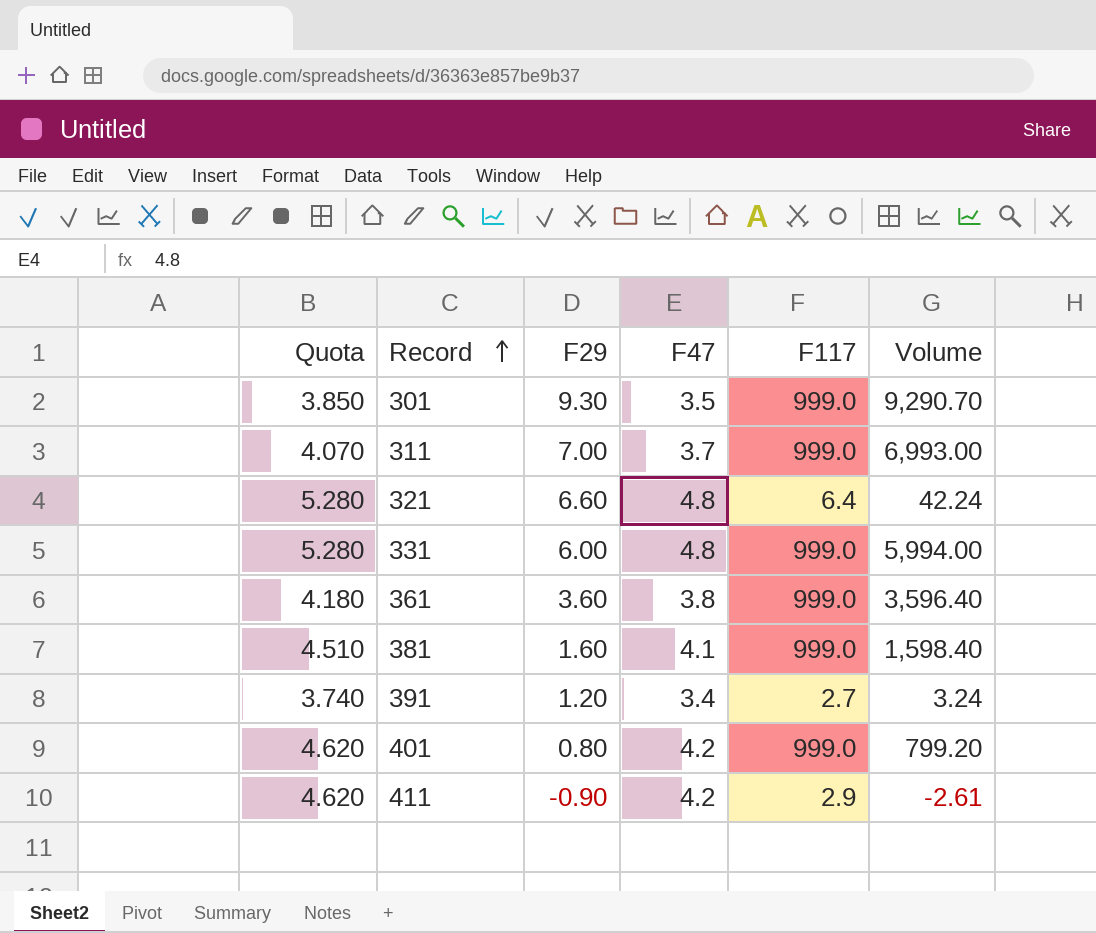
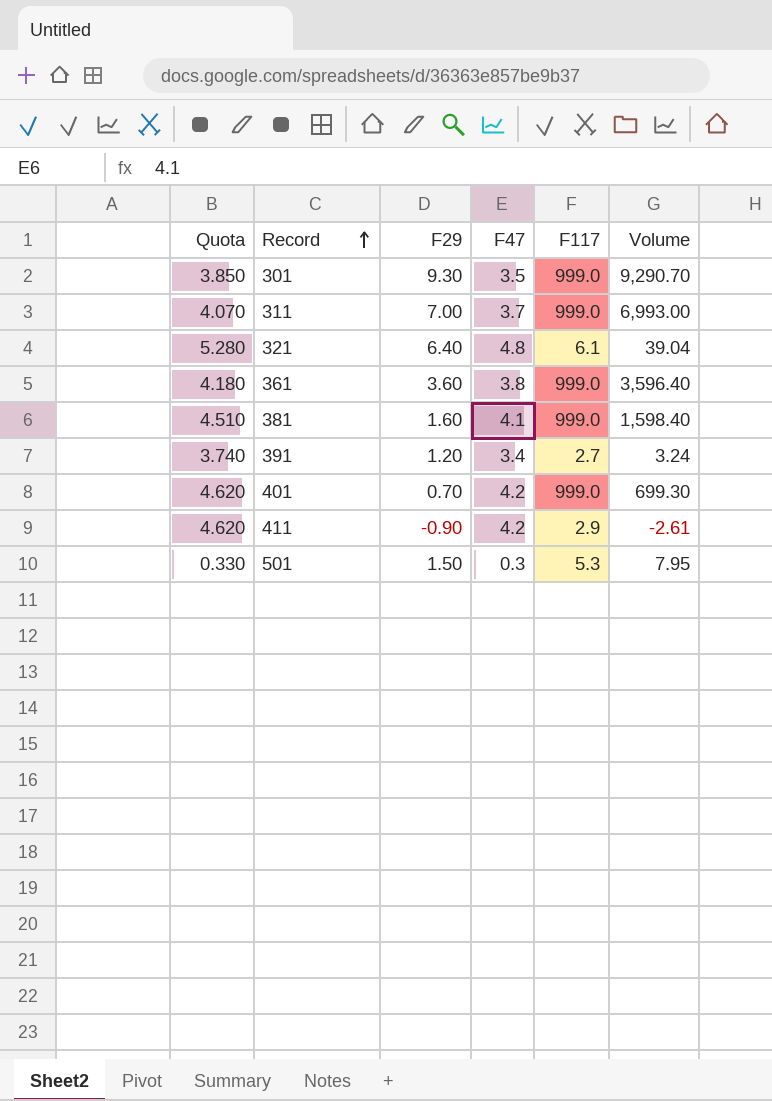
row 331: 5.280 | 6.00 | 4.8 | 999.0 | 5,994.00 -> none
321 | F29: 6.60 -> 6.40
321 | F117: 6.4 -> 6.1
321 | Volume: 42.24 -> 39.04
401 | F29: 0.80 -> 0.70
401 | Volume: 799.20 -> 699.30
row 501: none -> 0.330 | 1.50 | 0.3 | 5.3 | 7.95

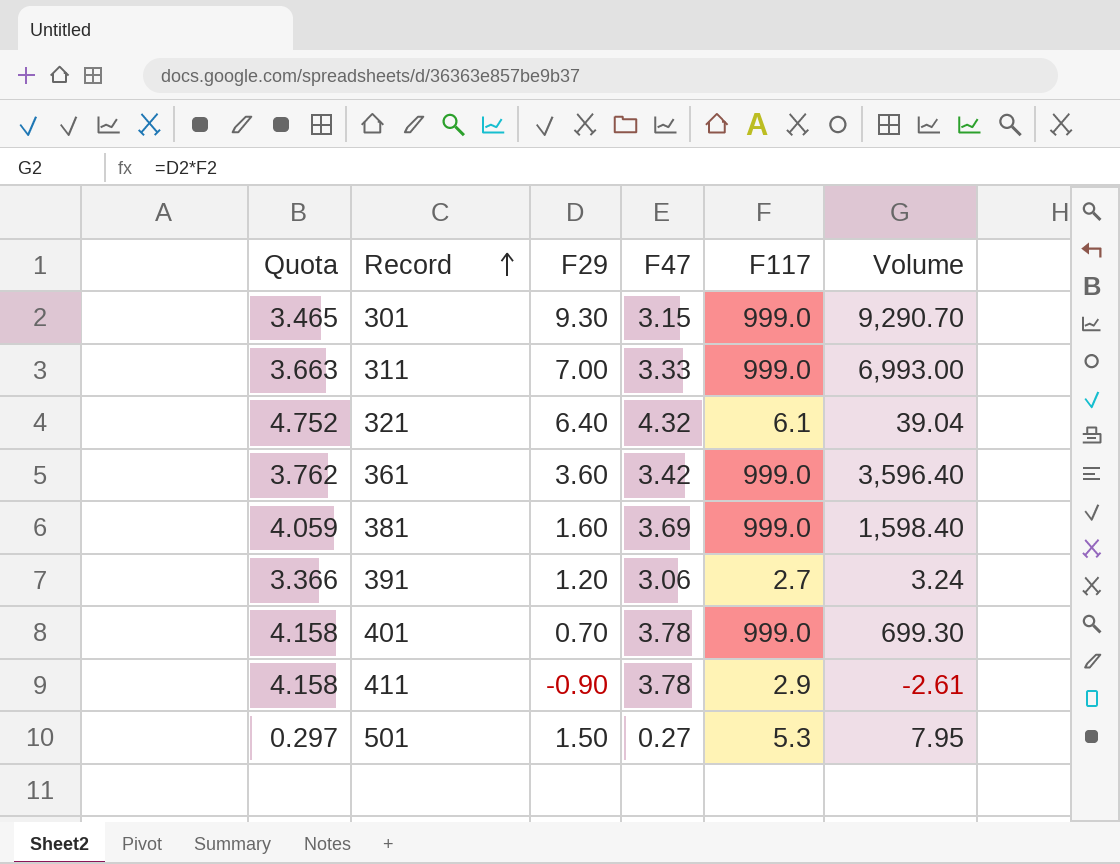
301 | Quota: 3.850 -> 3.465
301 | F47: 3.5 -> 3.15
311 | Quota: 4.070 -> 3.663
311 | F47: 3.7 -> 3.33
321 | Quota: 5.280 -> 4.752
321 | F47: 4.8 -> 4.32
361 | Quota: 4.180 -> 3.762
361 | F47: 3.8 -> 3.42
381 | Quota: 4.510 -> 4.059
381 | F47: 4.1 -> 3.69
391 | Quota: 3.740 -> 3.366
391 | F47: 3.4 -> 3.06
401 | Quota: 4.620 -> 4.158
401 | F47: 4.2 -> 3.78
411 | Quota: 4.620 -> 4.158
411 | F47: 4.2 -> 3.78
501 | Quota: 0.330 -> 0.297
501 | F47: 0.3 -> 0.27

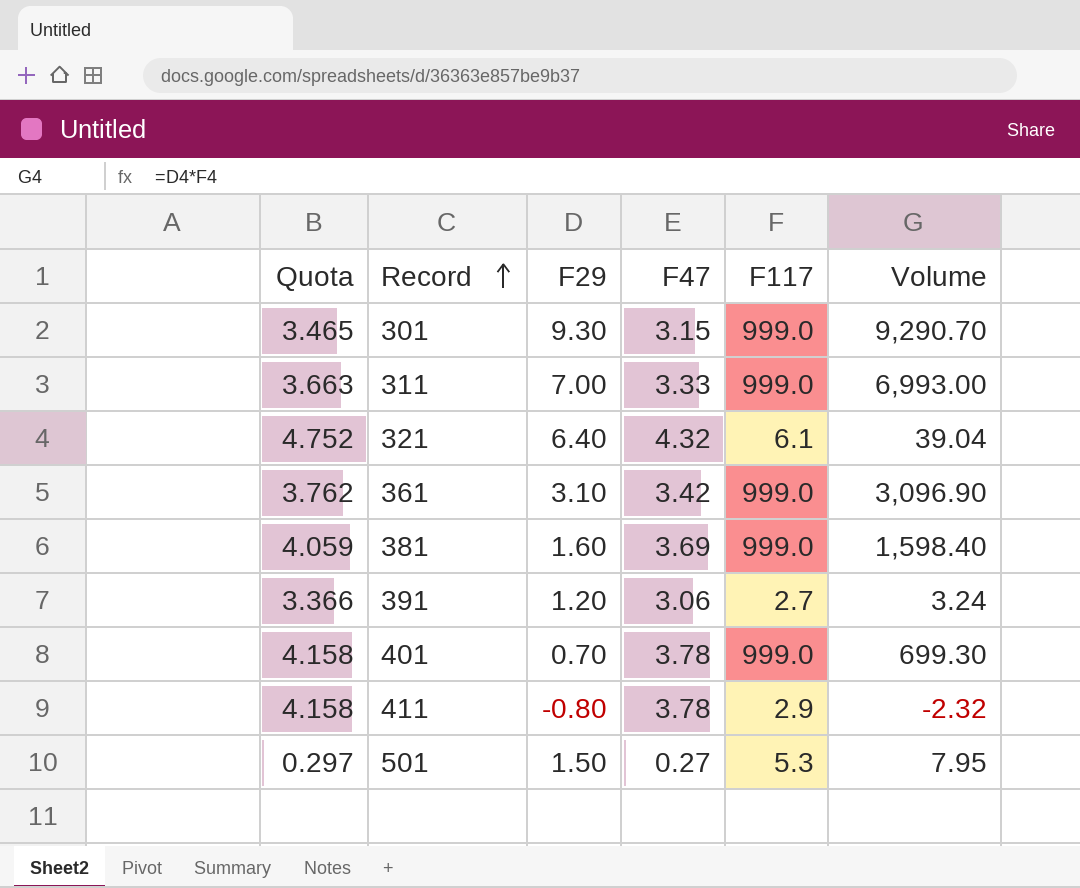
361 | F29: 3.60 -> 3.10
361 | Volume: 3,596.40 -> 3,096.90
411 | F29: -0.90 -> -0.80
411 | Volume: -2.61 -> -2.32

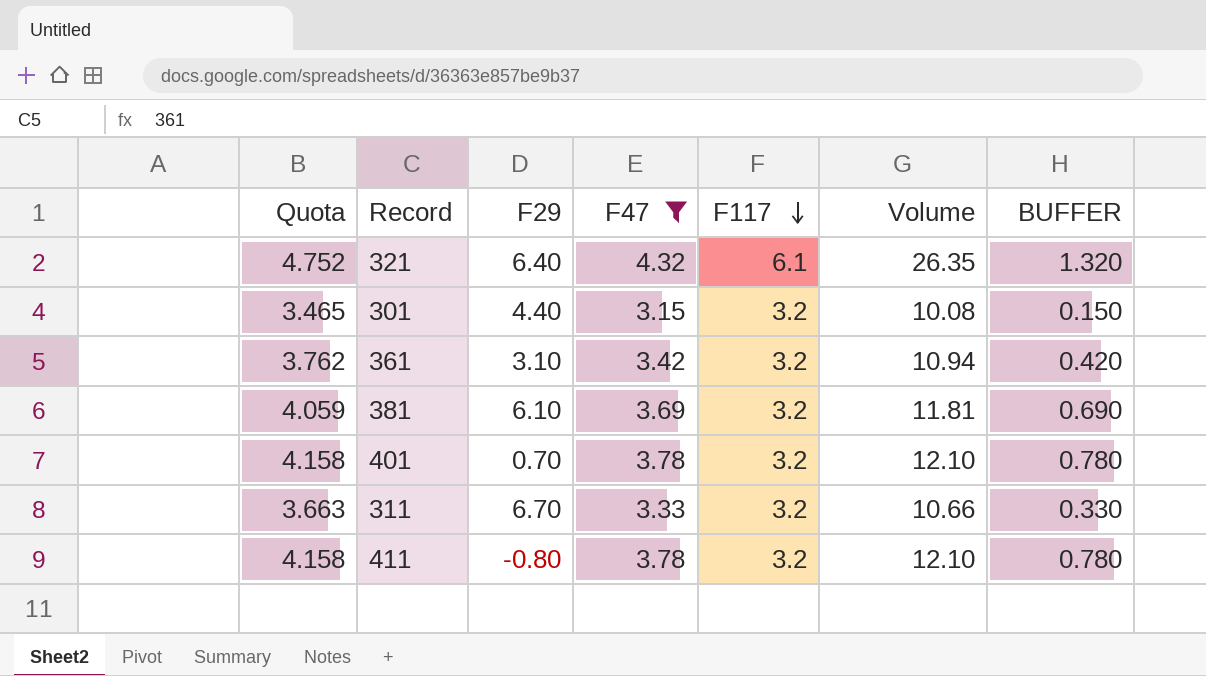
filter: none -> F47 >= 3.15
row order: Record ascending -> F117 descending
column Volume | formula: [F29] * [F117] -> [F47] * [F117]
column BUFFER | formula: none -> [F47] - 3
301 | F29: 9.30 -> 4.40
301 | F117: 999.0 -> 3.2
361 | F117: 999.0 -> 3.2
381 | F29: 1.60 -> 6.10
381 | F117: 999.0 -> 3.2
401 | F117: 999.0 -> 3.2
311 | F29: 7.00 -> 6.70
311 | F117: 999.0 -> 3.2
411 | F117: 2.9 -> 3.2

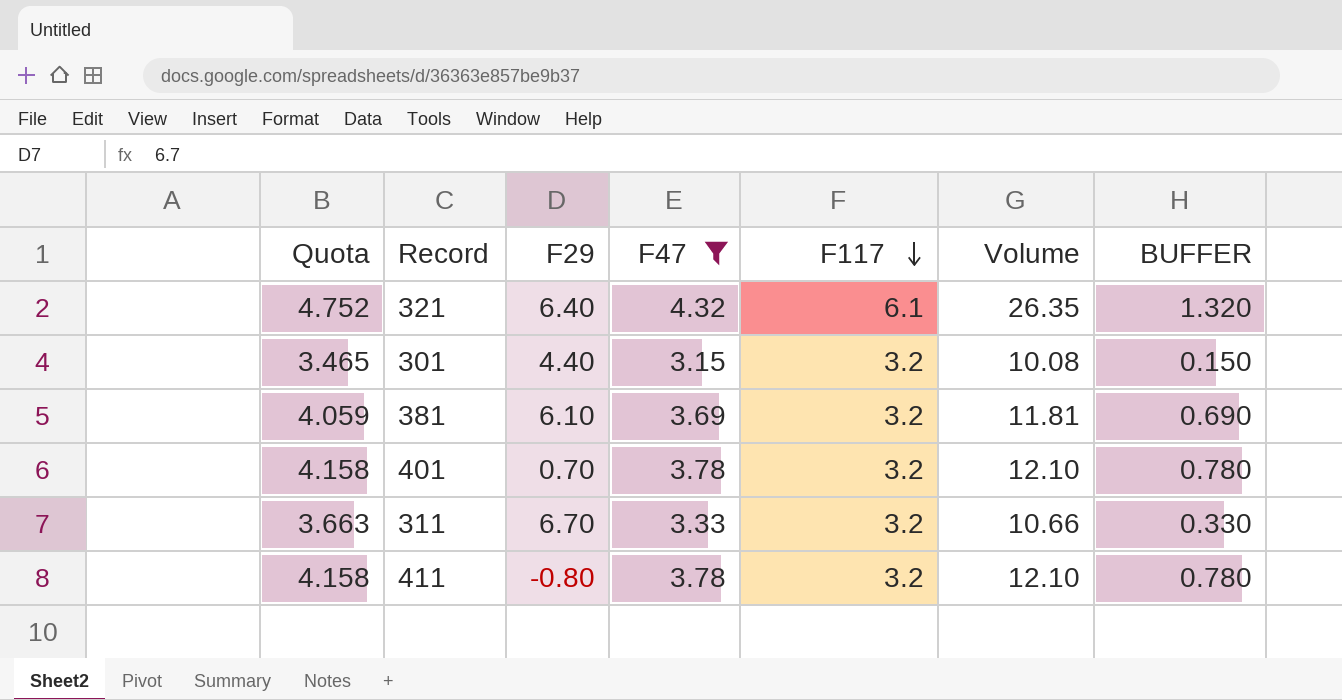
row 361: 3.762 | 3.10 | 3.42 | 3.2 | 10.94 | 0.420 -> none

